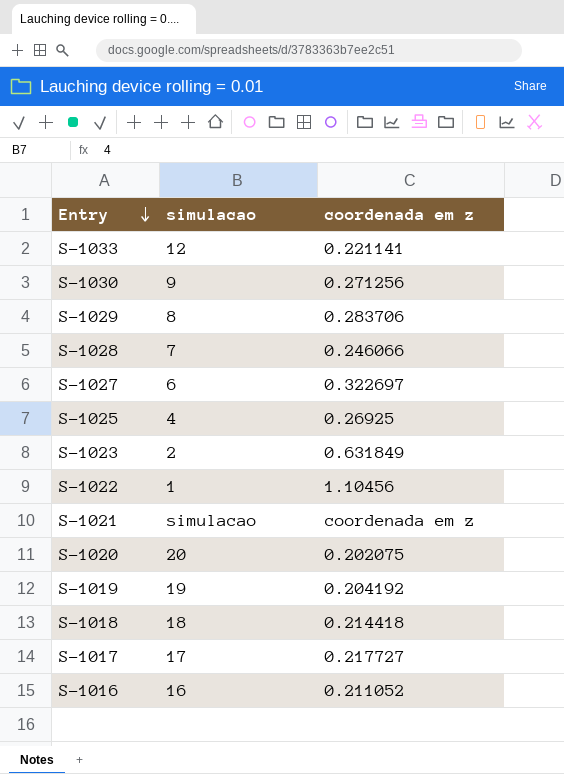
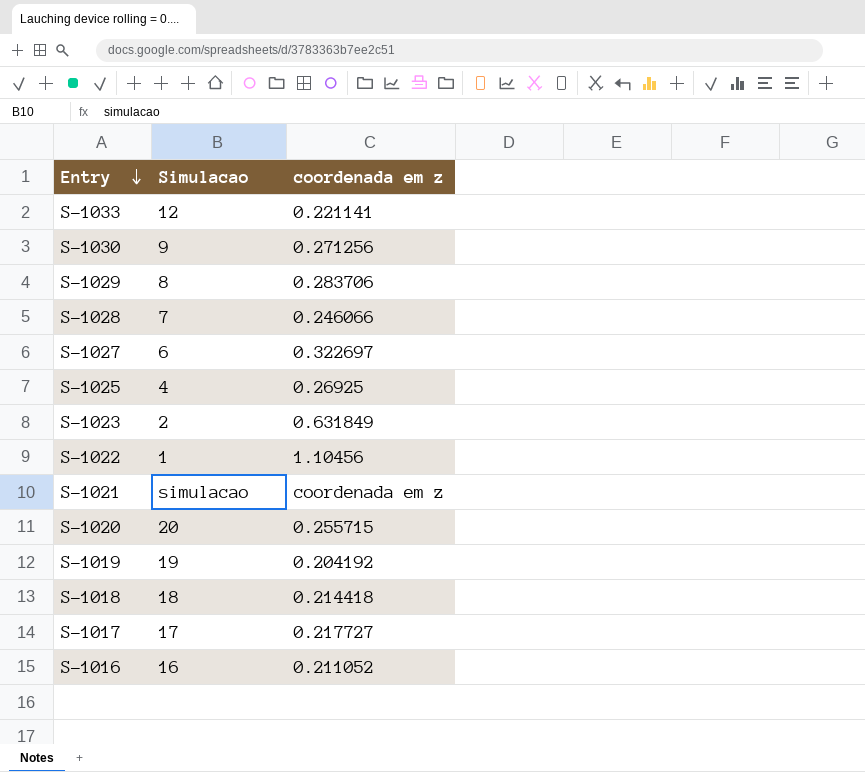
column name: simulacao -> Simulacao
S-1020 | coordenada em z: 0.202075 -> 0.255715

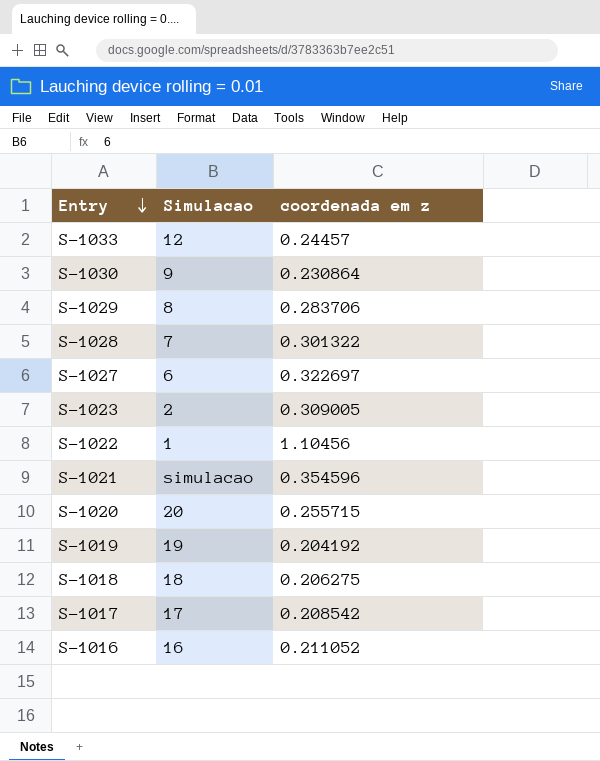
row S-1025: 4 | 0.26925 -> none
S-1033 | coordenada em z: 0.221141 -> 0.24457
S-1030 | coordenada em z: 0.271256 -> 0.230864
S-1028 | coordenada em z: 0.246066 -> 0.301322
S-1023 | coordenada em z: 0.631849 -> 0.309005
S-1021 | coordenada em z: coordenada em z -> 0.354596
S-1018 | coordenada em z: 0.214418 -> 0.206275
S-1017 | coordenada em z: 0.217727 -> 0.208542

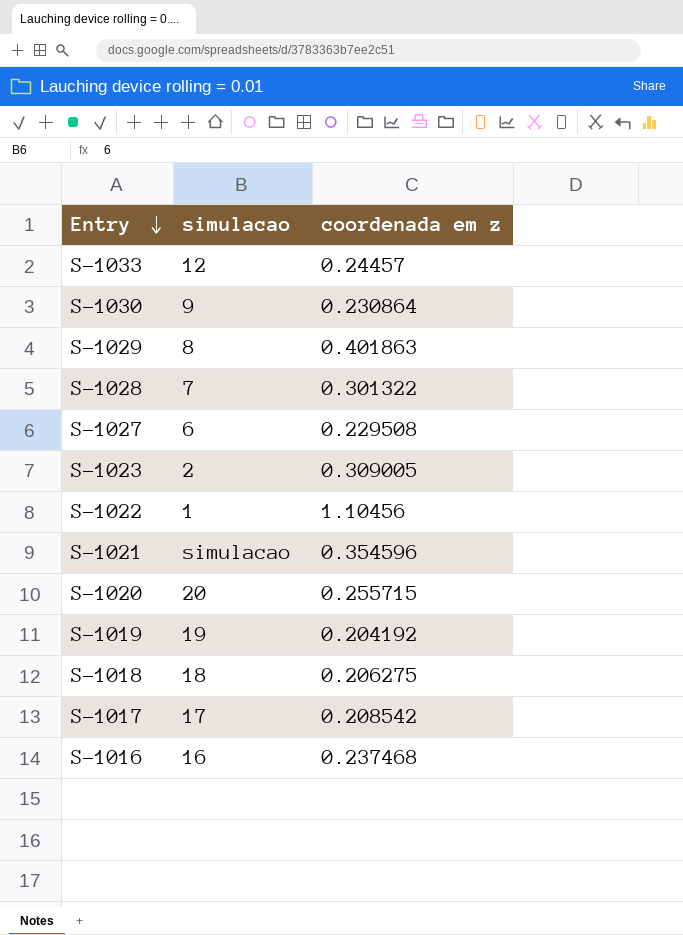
column name: Simulacao -> simulacao
S-1029 | coordenada em z: 0.283706 -> 0.401863
S-1027 | coordenada em z: 0.322697 -> 0.229508
S-1016 | coordenada em z: 0.211052 -> 0.237468

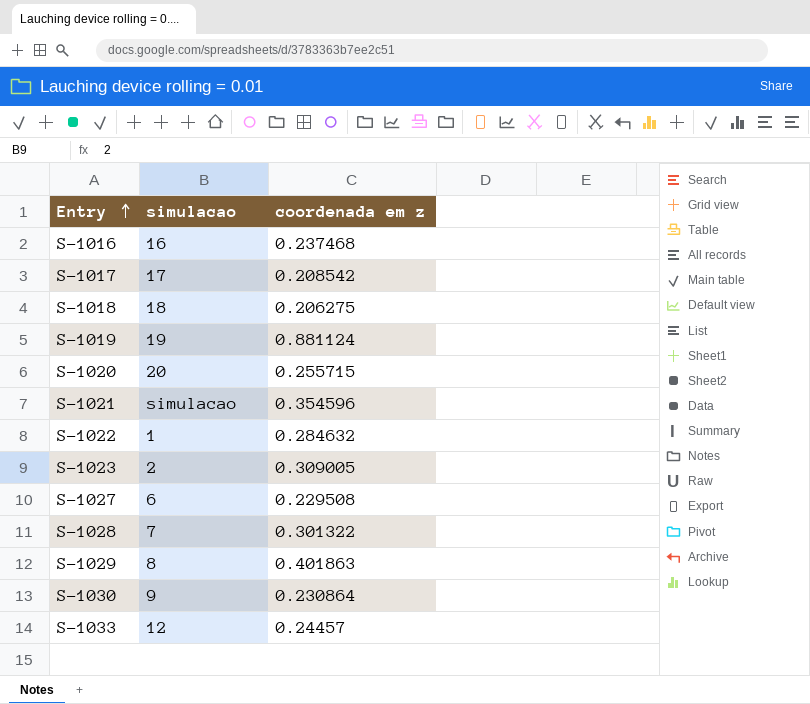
row order: Entry descending -> Entry ascending
S-1019 | coordenada em z: 0.204192 -> 0.881124
S-1022 | coordenada em z: 1.10456 -> 0.284632

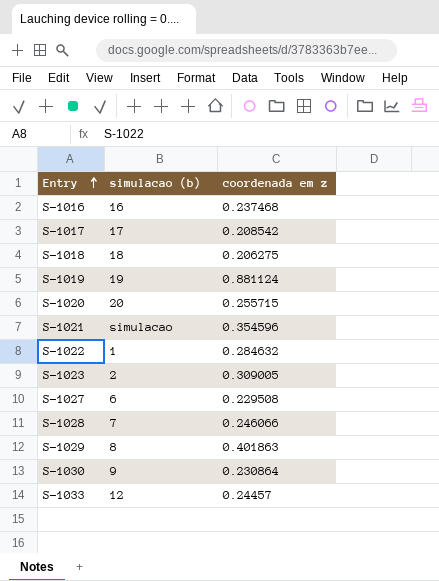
column name: simulacao -> simulacao (b)
S-1028 | coordenada em z: 0.301322 -> 0.246066

